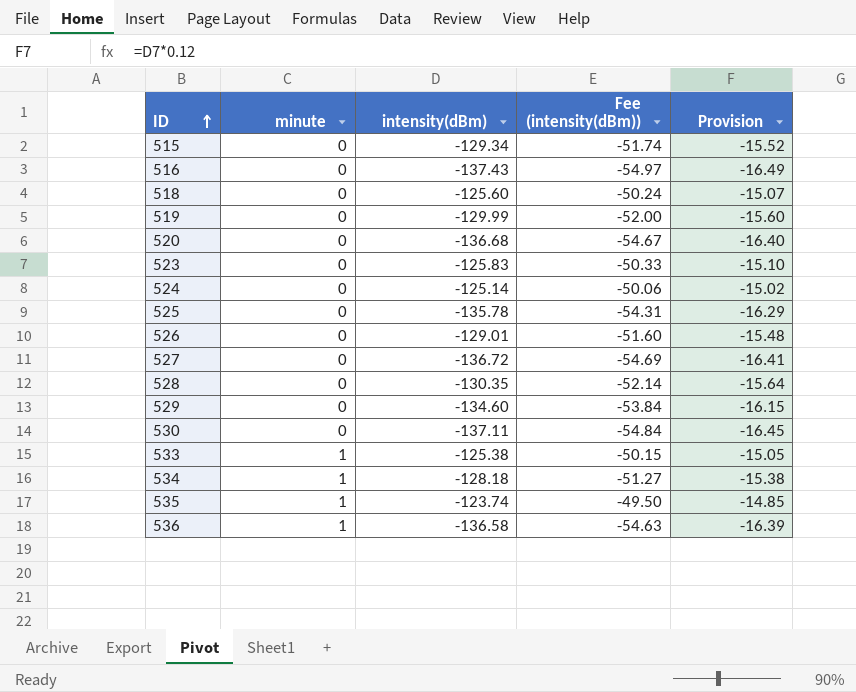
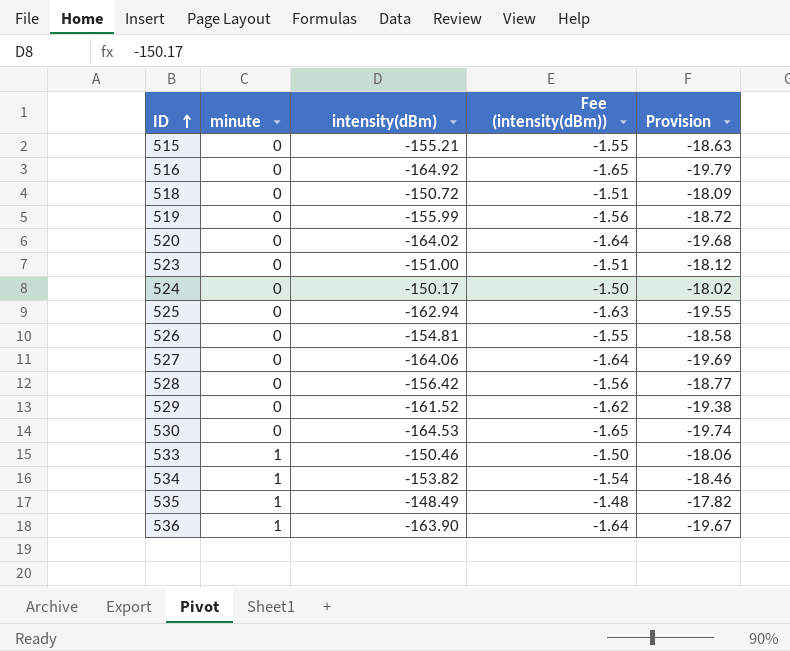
column Fee (intensity(dBm)) | formula: [intensity(dBm)] * 0.4 -> [intensity(dBm)] * 0.01
515 | intensity(dBm): -129.34 -> -155.21
515 | Provision: -15.52 -> -18.63
516 | intensity(dBm): -137.43 -> -164.92
516 | Provision: -16.49 -> -19.79
518 | intensity(dBm): -125.60 -> -150.72
518 | Provision: -15.07 -> -18.09
519 | intensity(dBm): -129.99 -> -155.99
519 | Provision: -15.60 -> -18.72
520 | intensity(dBm): -136.68 -> -164.02
520 | Provision: -16.40 -> -19.68
523 | intensity(dBm): -125.83 -> -151.00
523 | Provision: -15.10 -> -18.12
524 | intensity(dBm): -125.14 -> -150.17
524 | Provision: -15.02 -> -18.02
525 | intensity(dBm): -135.78 -> -162.94
525 | Provision: -16.29 -> -19.55
526 | intensity(dBm): -129.01 -> -154.81
526 | Provision: -15.48 -> -18.58
527 | intensity(dBm): -136.72 -> -164.06
527 | Provision: -16.41 -> -19.69
528 | intensity(dBm): -130.35 -> -156.42
528 | Provision: -15.64 -> -18.77
529 | intensity(dBm): -134.60 -> -161.52
529 | Provision: -16.15 -> -19.38
530 | intensity(dBm): -137.11 -> -164.53
530 | Provision: -16.45 -> -19.74
533 | intensity(dBm): -125.38 -> -150.46
533 | Provision: -15.05 -> -18.06
534 | intensity(dBm): -128.18 -> -153.82
534 | Provision: -15.38 -> -18.46
535 | intensity(dBm): -123.74 -> -148.49
535 | Provision: -14.85 -> -17.82
536 | intensity(dBm): -136.58 -> -163.90
536 | Provision: -16.39 -> -19.67

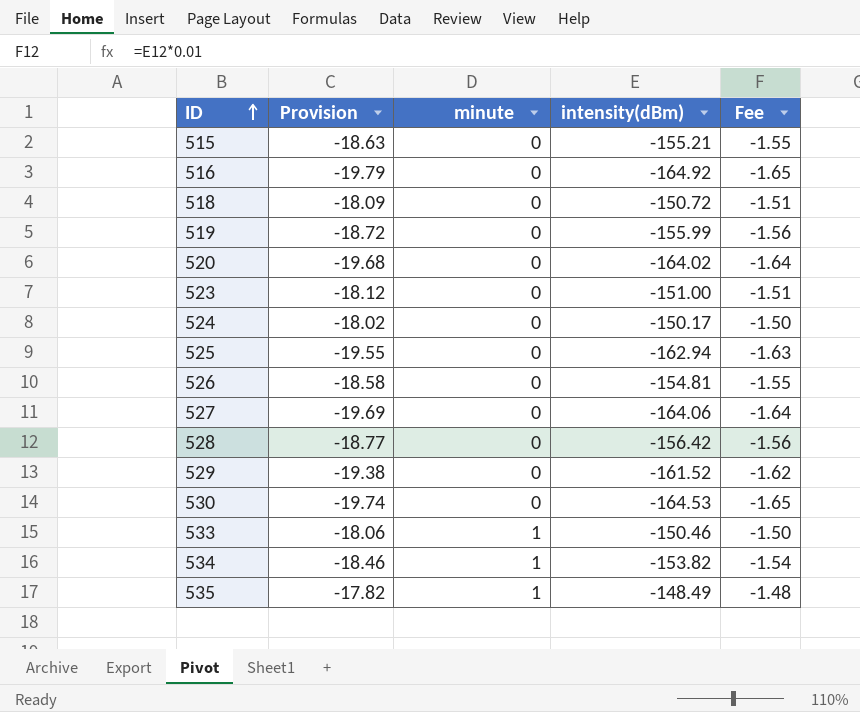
column Provision | position: 5 -> 2
column name: Fee (intensity(dBm)) -> Fee
row 536: 1 | -163.90 | -1.64 | -19.67 -> none

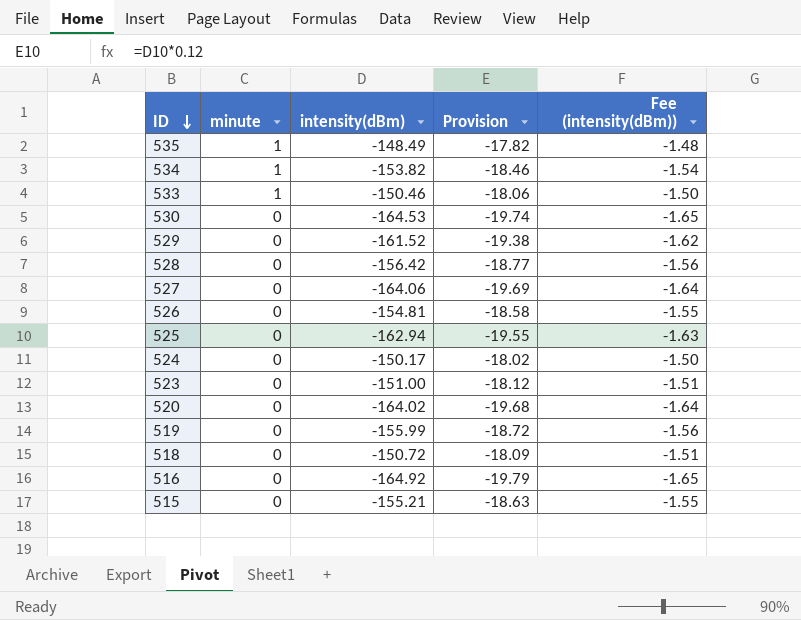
row order: ID ascending -> ID descending
column Provision | position: 2 -> 4
column name: Fee -> Fee (intensity(dBm))

